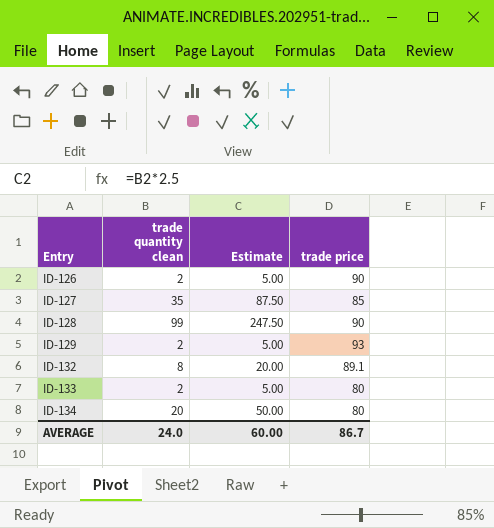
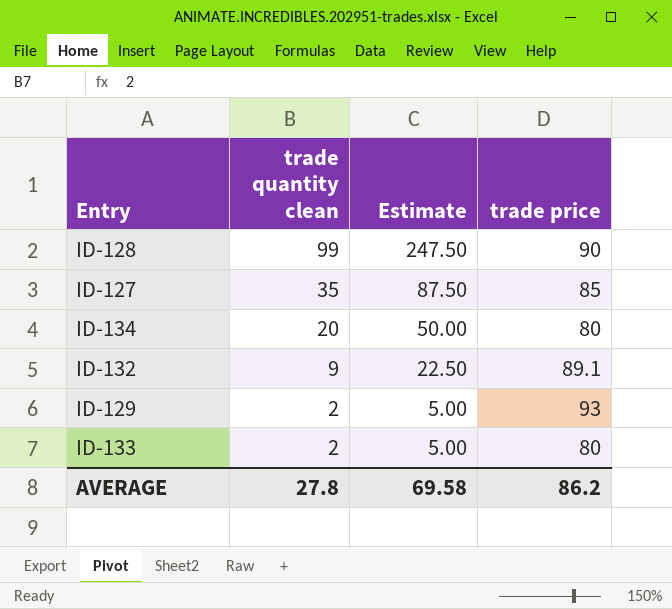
row order: Entry ascending -> trade quantity clean descending
row ID-126: 2 | 5.00 | 90 -> none
ID-132 | trade quantity clean: 8 -> 9
ID-132 | Estimate: 20.00 -> 22.50
AVERAGE | trade quantity clean: 24.0 -> 27.8
AVERAGE | Estimate: 60.00 -> 69.58
AVERAGE | trade price: 86.7 -> 86.2

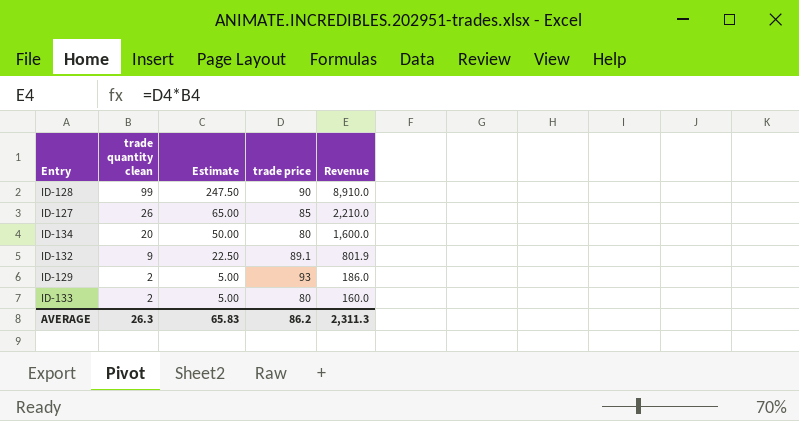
column Revenue | formula: none -> [trade quantity clean] * [trade price]
ID-127 | trade quantity clean: 35 -> 26
ID-127 | Estimate: 87.50 -> 65.00
AVERAGE | trade quantity clean: 27.8 -> 26.3
AVERAGE | Estimate: 69.58 -> 65.83

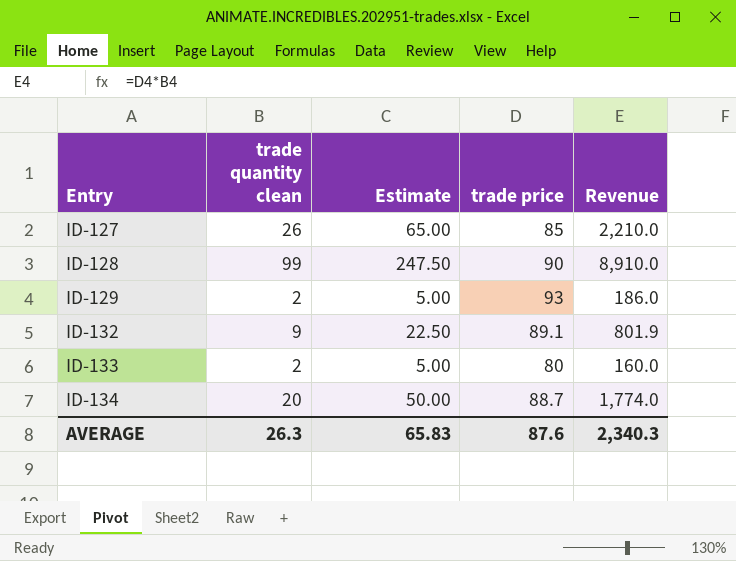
row order: trade quantity clean descending -> Entry ascending
ID-134 | trade price: 80 -> 88.7
ID-134 | Revenue: 1,600.0 -> 1,774.0
AVERAGE | trade price: 86.2 -> 87.6
AVERAGE | Revenue: 2,311.3 -> 2,340.3

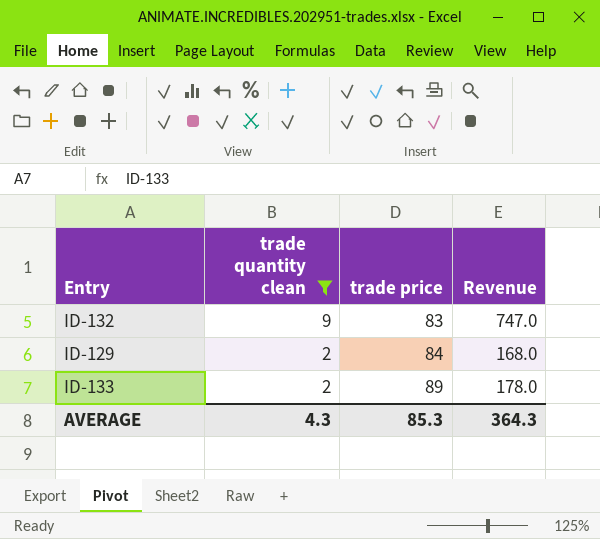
filter: none -> trade quantity clean <= 9
row order: Entry ascending -> trade quantity clean descending
column Estimate | formula: [trade quantity clean] * 2.5 -> none
ID-132 | trade price: 89.1 -> 83
ID-132 | Revenue: 801.9 -> 747.0
ID-129 | trade price: 93 -> 84
ID-129 | Revenue: 186.0 -> 168.0
ID-133 | trade price: 80 -> 89
ID-133 | Revenue: 160.0 -> 178.0
AVERAGE | trade quantity clean: 26.3 -> 4.3
AVERAGE | trade price: 87.6 -> 85.3
AVERAGE | Revenue: 2,340.3 -> 364.3

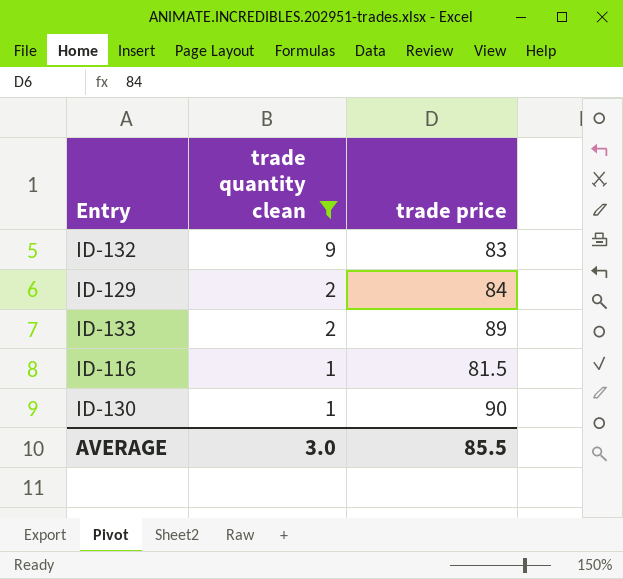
column Revenue | formula: [trade quantity clean] * [trade price] -> none
row ID-116: none -> 1 | 81.5
row ID-130: none -> 1 | 90
AVERAGE | trade quantity clean: 4.3 -> 3.0
AVERAGE | trade price: 85.3 -> 85.5

